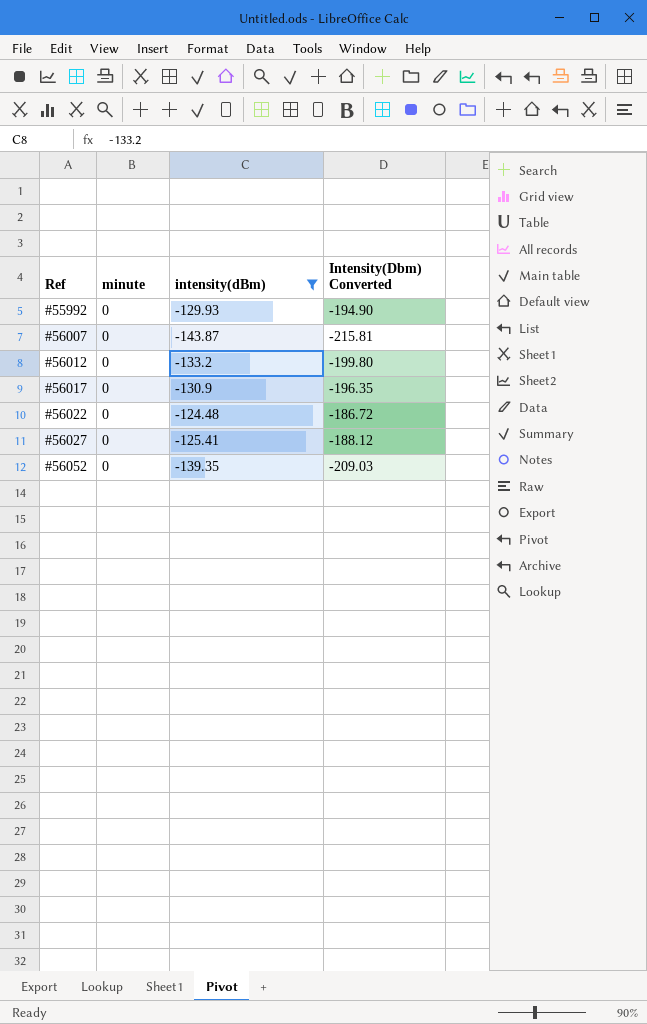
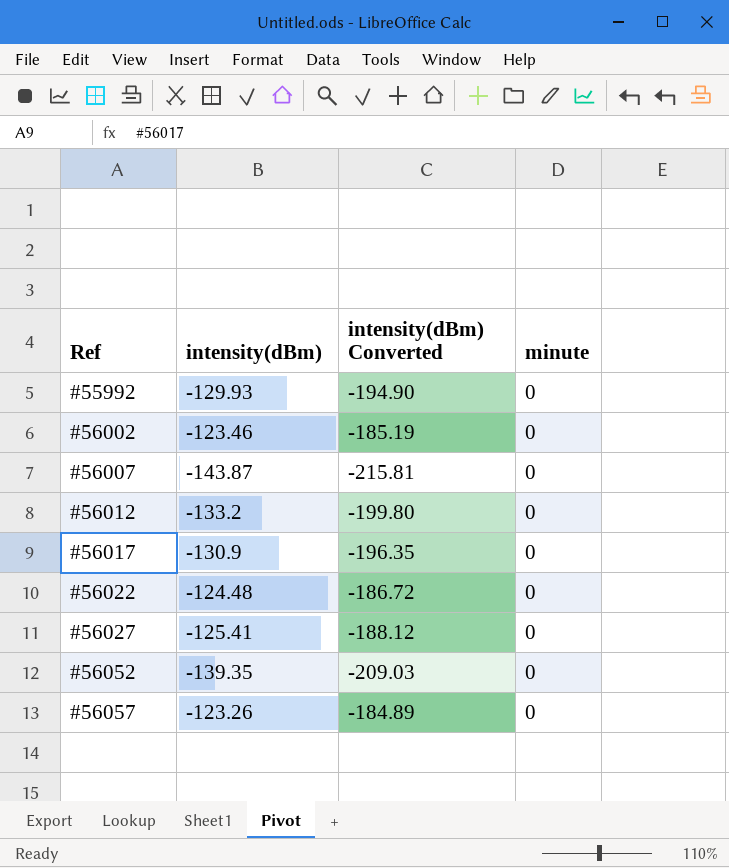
filter: intensity(dBm) <= -124.48 -> none
column name: Intensity(Dbm) Converted -> intensity(dBm) Converted
column minute | position: 2 -> 4

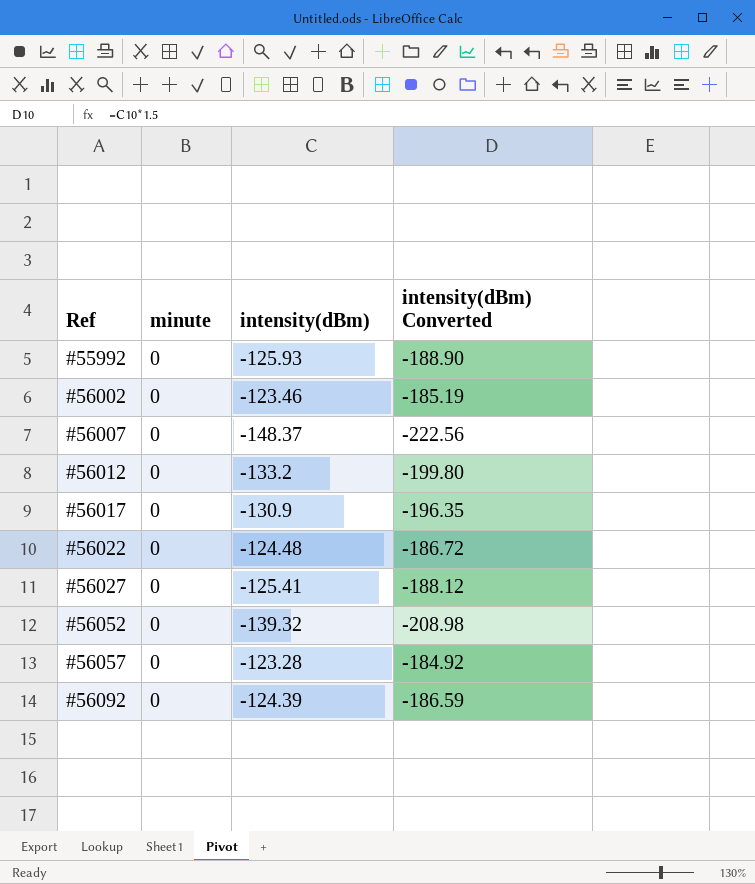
column minute | position: 4 -> 2
#55992 | intensity(dBm): -129.93 -> -125.93
#55992 | intensity(dBm) Converted: -194.90 -> -188.90
#56007 | intensity(dBm): -143.87 -> -148.37
#56007 | intensity(dBm) Converted: -215.81 -> -222.56
#56052 | intensity(dBm): -139.35 -> -139.32
#56052 | intensity(dBm) Converted: -209.03 -> -208.98
#56057 | intensity(dBm): -123.26 -> -123.28
#56057 | intensity(dBm) Converted: -184.89 -> -184.92
row #56092: none -> 0 | -124.39 | -186.59

